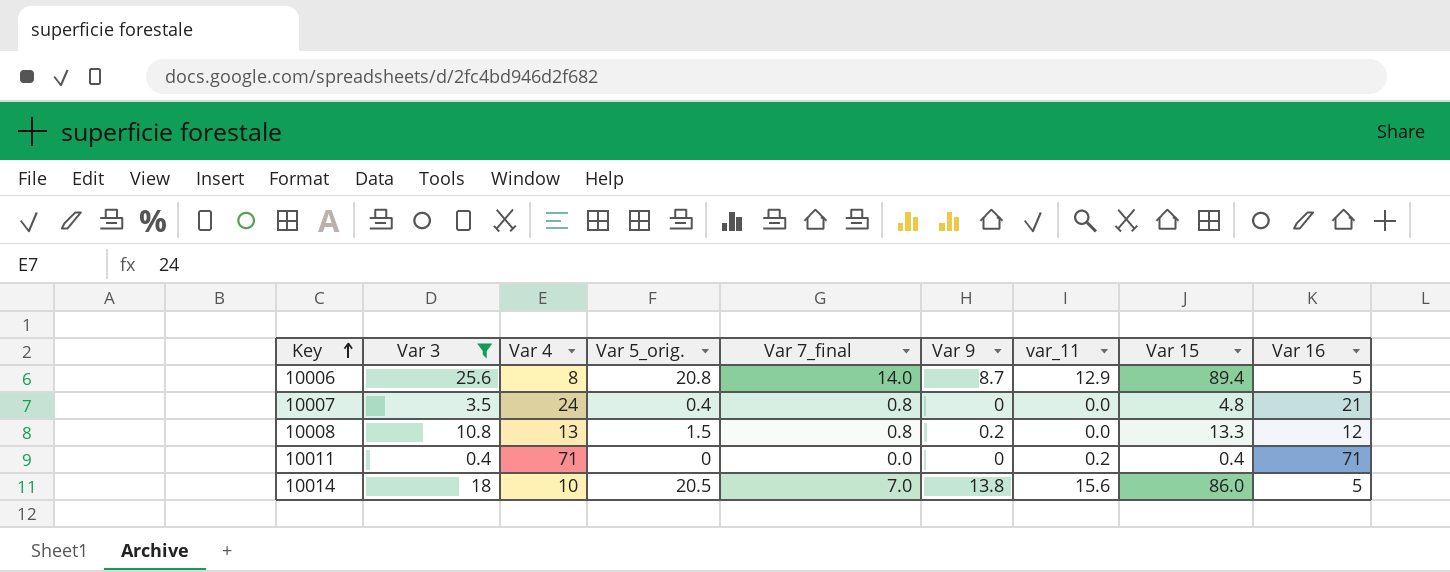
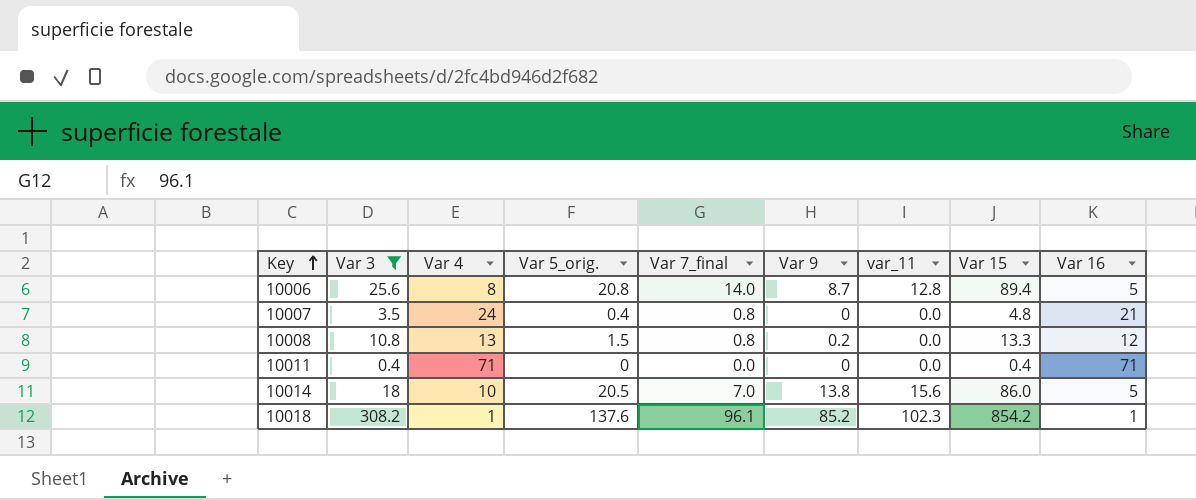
10006 | var_11: 12.9 -> 12.8
10011 | var_11: 0.2 -> 0.0
row 10018: none -> 308.2 | 1 | 137.6 | 96.1 | 85.2 | 102.3 | 854.2 | 1

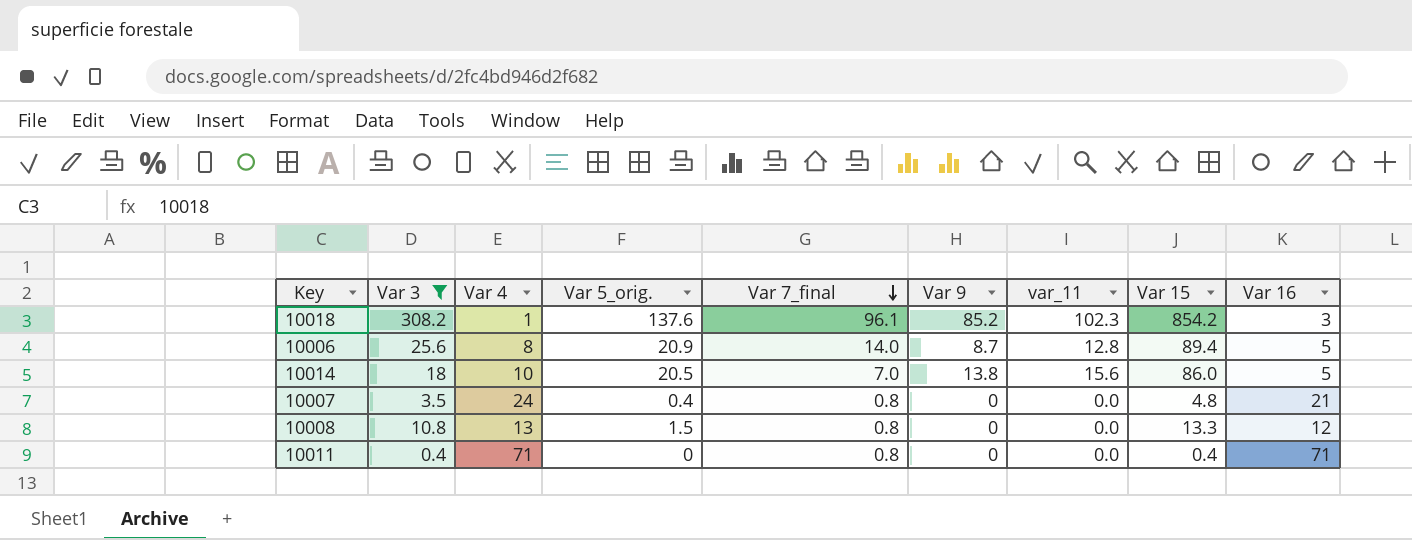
row order: Key ascending -> Var 7_final descending
10018 | Var 16: 1 -> 3
10006 | Var 5_orig.: 20.8 -> 20.9
10008 | Var 9: 0.2 -> 0
10011 | Var 7_final: 0.0 -> 0.8

